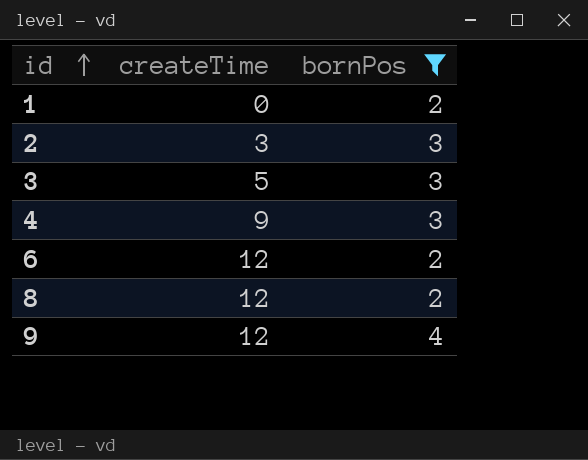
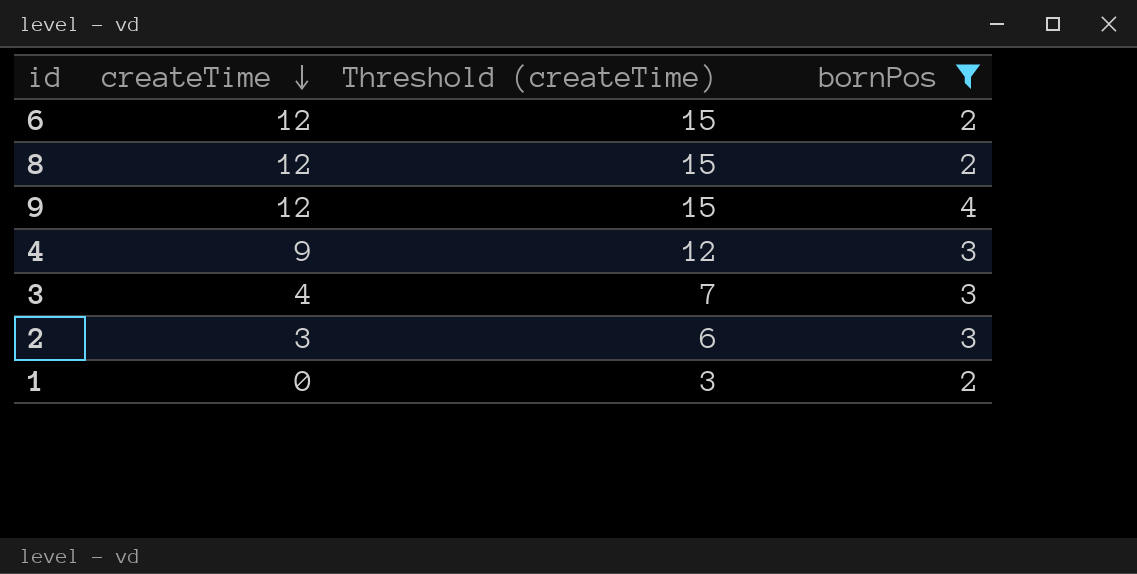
row order: id ascending -> createTime descending
column Threshold (createTime) | formula: none -> [createTime] + 3
3 | createTime: 5 -> 4

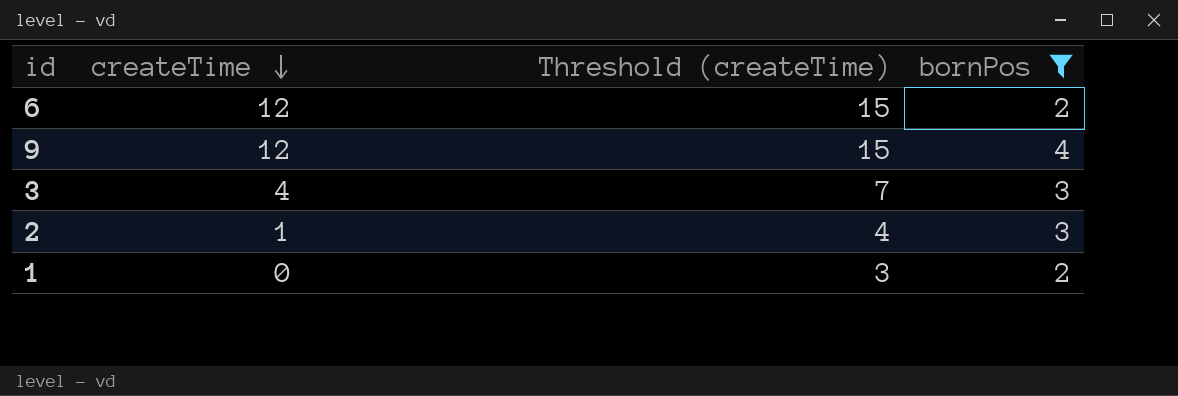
row 8: 12 | 15 | 2 -> none
row 4: 9 | 12 | 3 -> none
2 | createTime: 3 -> 1
2 | Threshold (createTime): 6 -> 4

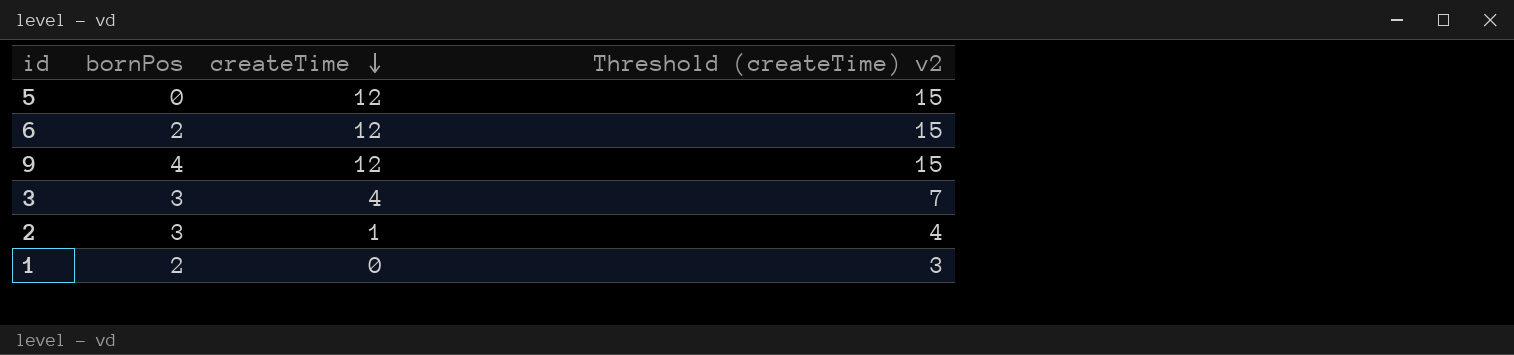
filter: bornPos != 0 -> none
column bornPos | position: 4 -> 2
column name: Threshold (createTime) -> Threshold (createTime) v2

